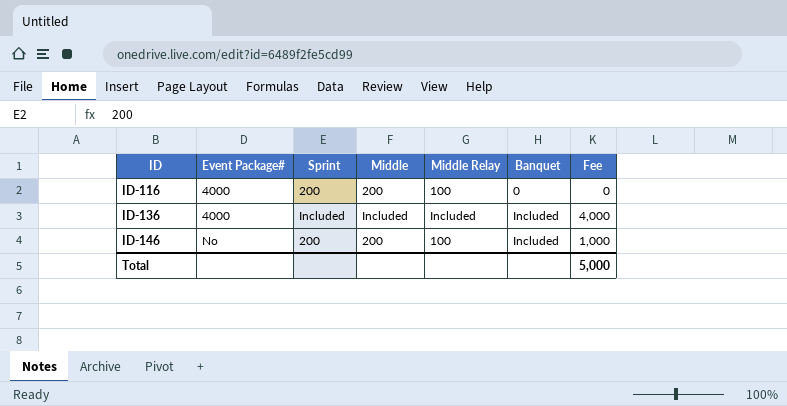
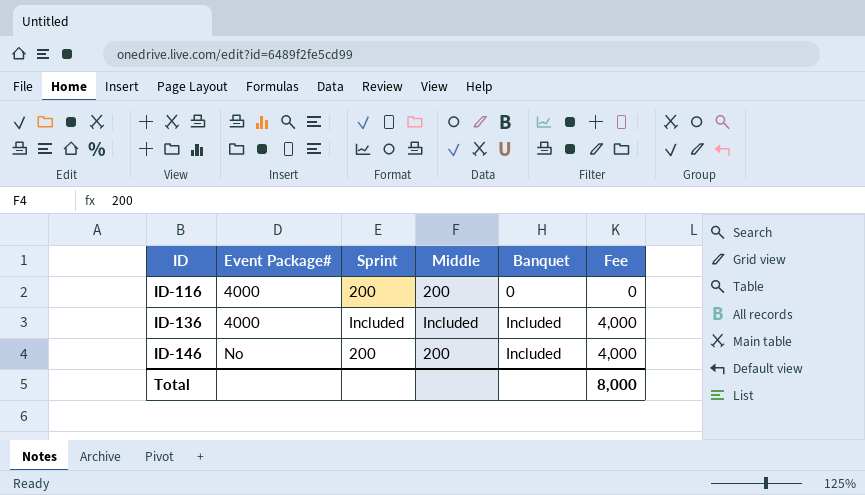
column Middle Relay | position: 5 -> none
ID-146 | Fee: 1,000 -> 4,000
Total | Fee: 5,000 -> 8,000

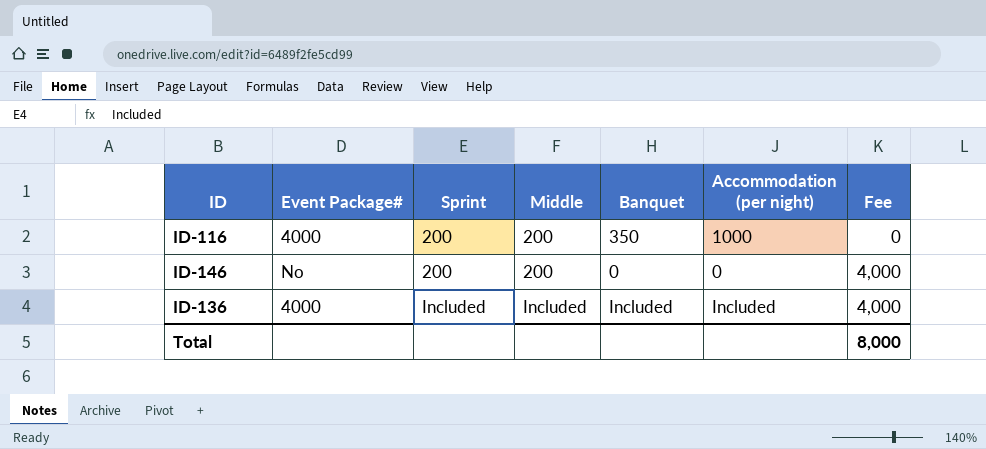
row order: ID ascending -> Sprint ascending
column Accommodation (per night) | position: none -> 6
ID-116 | Banquet: 0 -> 350
ID-146 | Banquet: Included -> 0

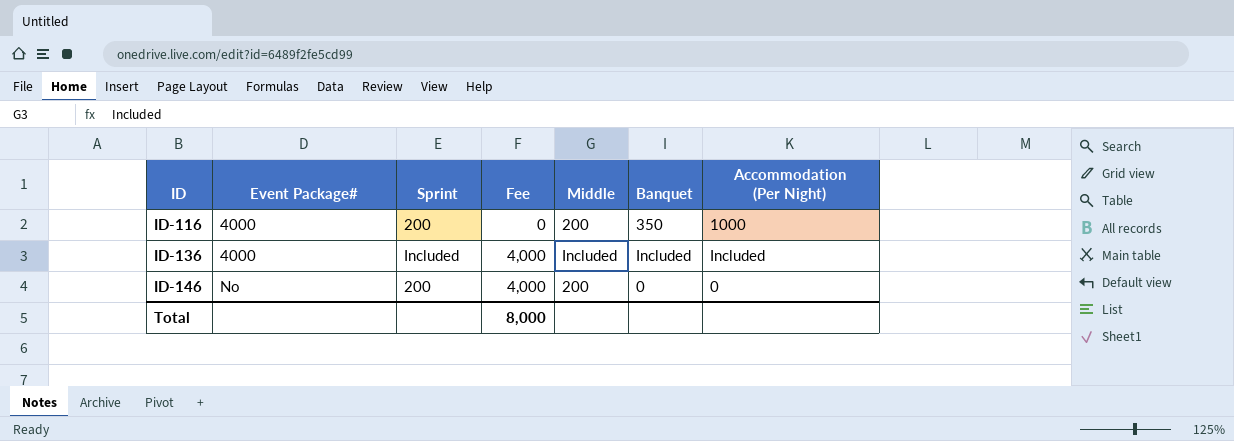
row order: Sprint ascending -> ID ascending
column Fee | position: 7 -> 4
column name: Accommodation (per night) -> Accommodation (Per Night)

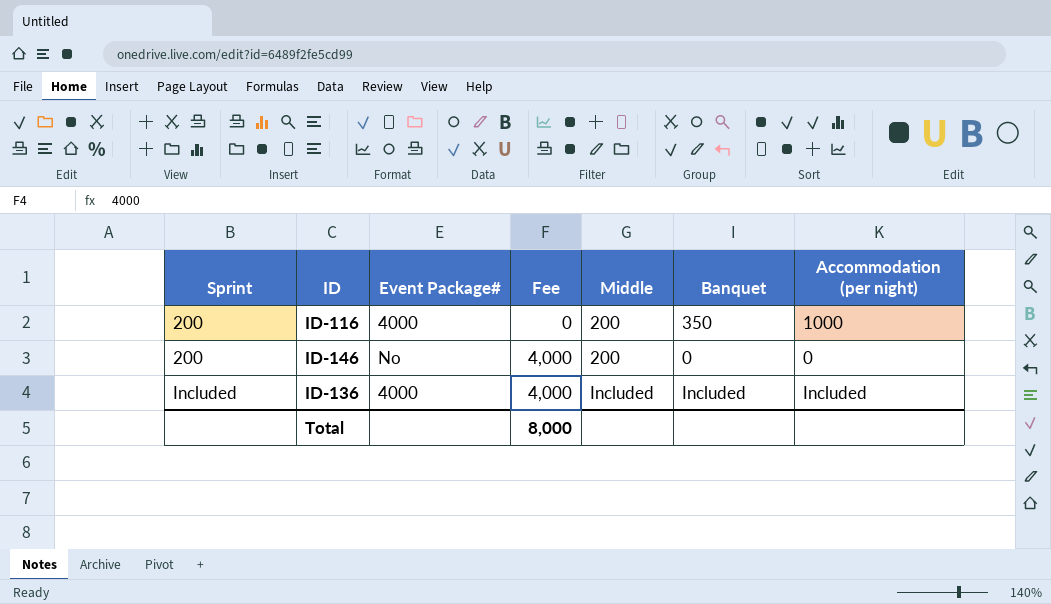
row order: ID ascending -> Sprint ascending
column Sprint | position: 3 -> 1
column name: Accommodation (Per Night) -> Accommodation (per night)

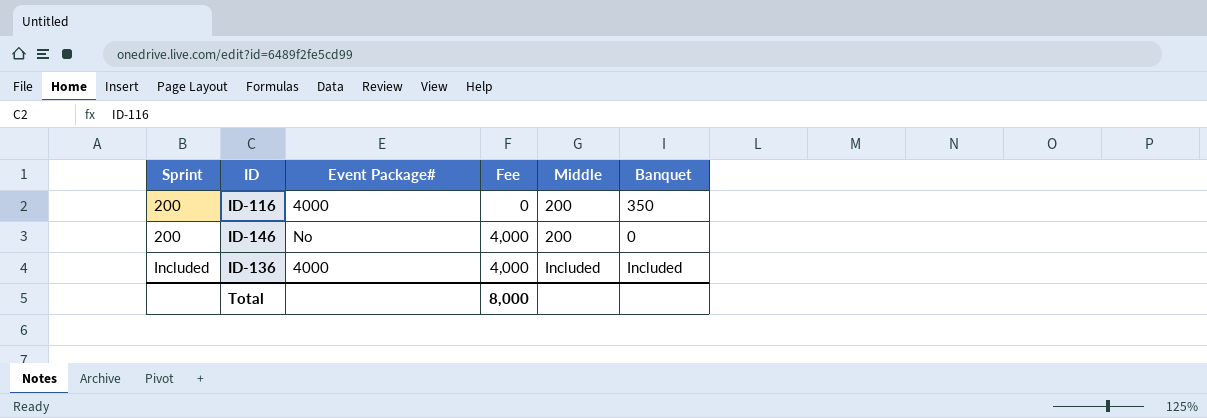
column Accommodation (per night) | position: 7 -> none

